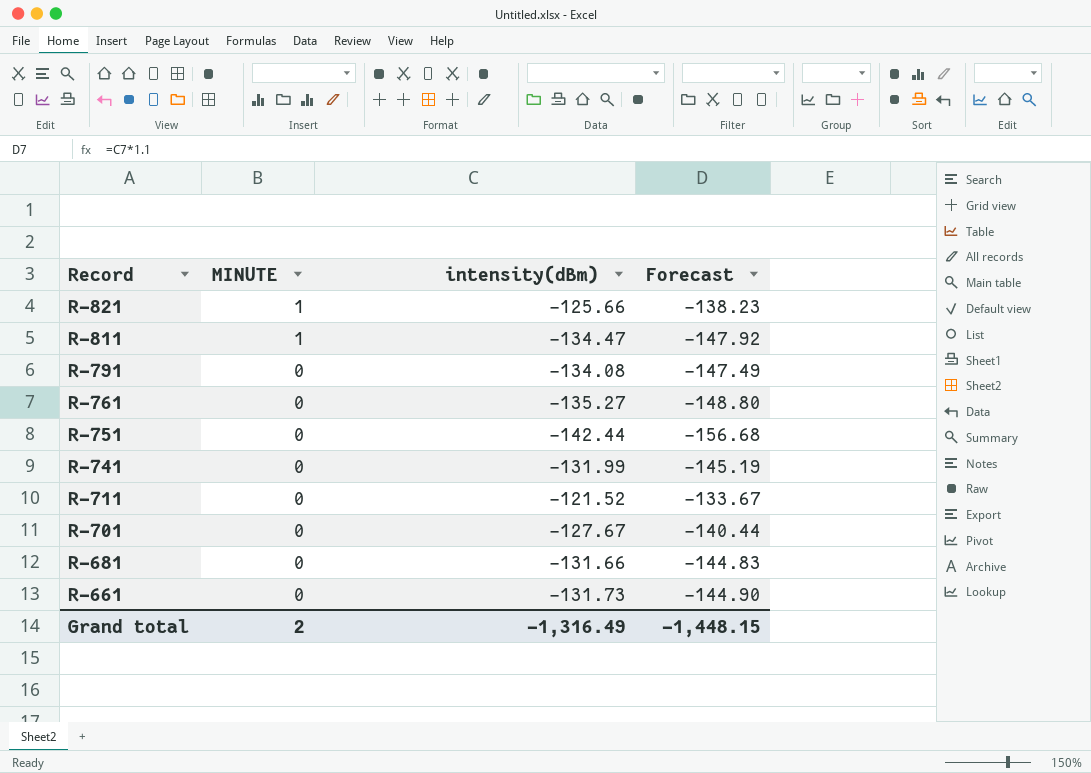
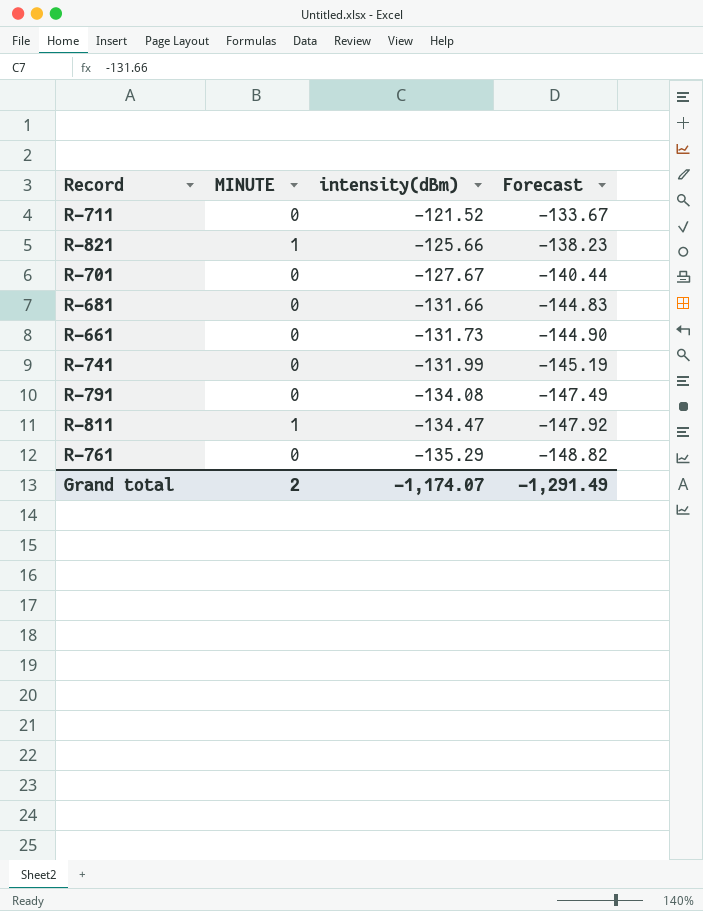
row order: Record descending -> intensity(dBm) descending
row R-751: 0 | -142.44 | -156.68 -> none
R-761 | intensity(dBm): -135.27 -> -135.29
R-761 | Forecast: -148.80 -> -148.82
Grand total | intensity(dBm): -1,316.49 -> -1,174.07
Grand total | Forecast: -1,448.15 -> -1,291.49

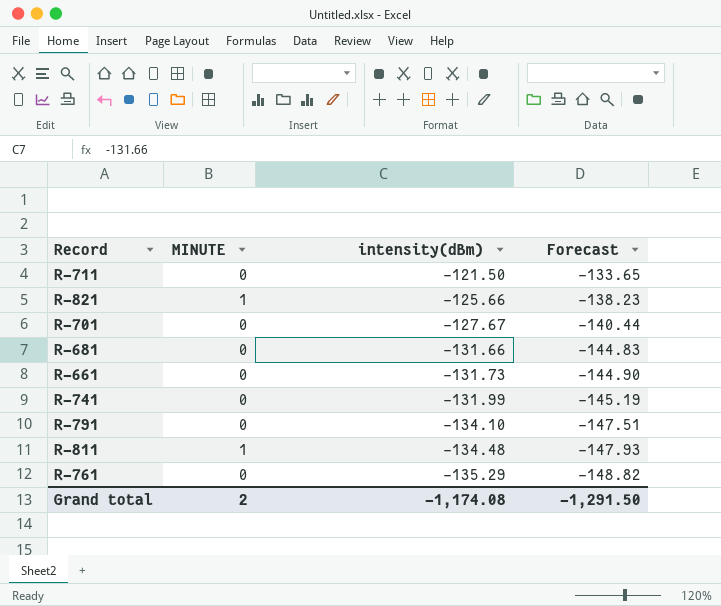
R-711 | intensity(dBm): -121.52 -> -121.50
R-711 | Forecast: -133.67 -> -133.65
R-791 | intensity(dBm): -134.08 -> -134.10
R-791 | Forecast: -147.49 -> -147.51
R-811 | intensity(dBm): -134.47 -> -134.48
R-811 | Forecast: -147.92 -> -147.93
Grand total | intensity(dBm): -1,174.07 -> -1,174.08
Grand total | Forecast: -1,291.49 -> -1,291.50

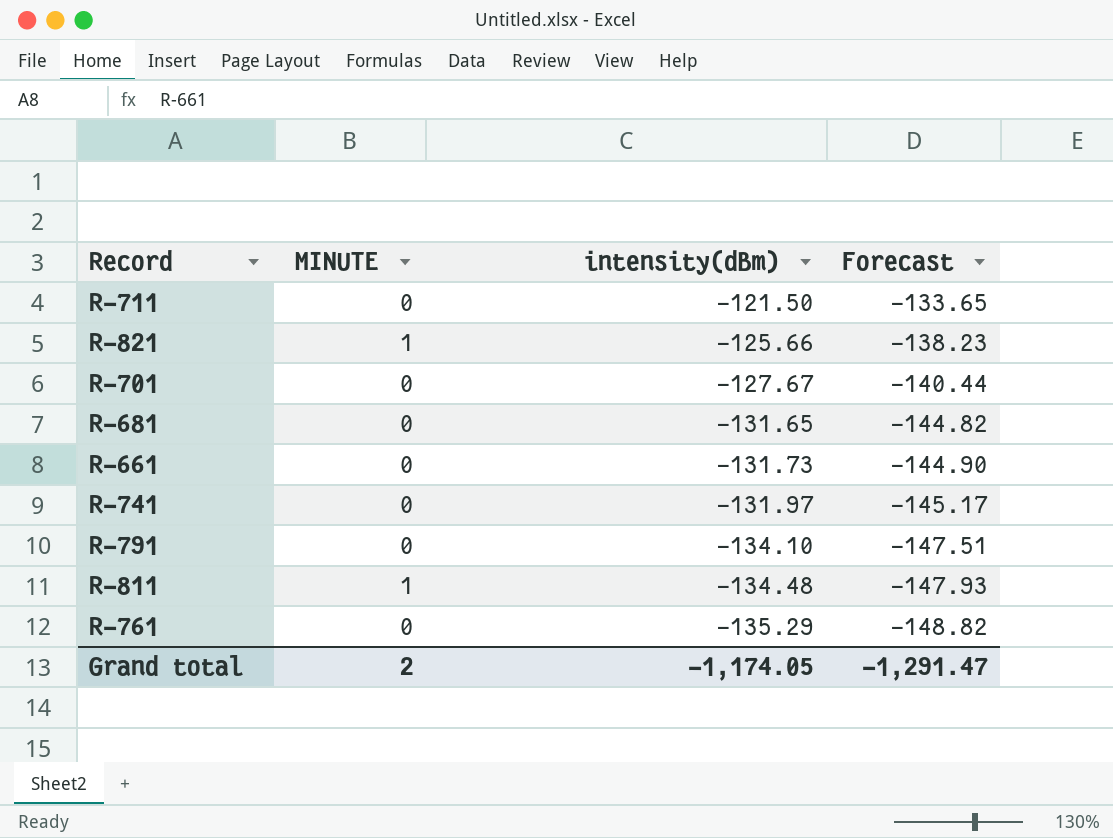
R-681 | intensity(dBm): -131.66 -> -131.65
R-681 | Forecast: -144.83 -> -144.82
R-741 | intensity(dBm): -131.99 -> -131.97
R-741 | Forecast: -145.19 -> -145.17
Grand total | intensity(dBm): -1,174.08 -> -1,174.05
Grand total | Forecast: -1,291.50 -> -1,291.47

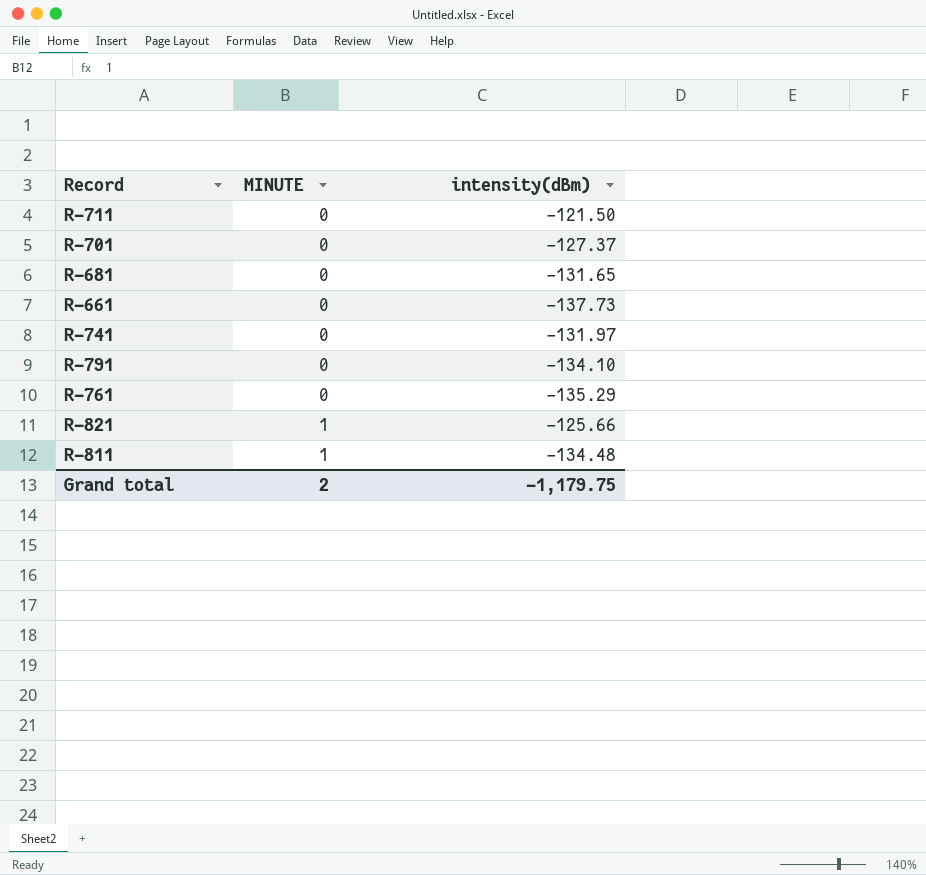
row order: intensity(dBm) descending -> MINUTE ascending
column Forecast | formula: [intensity(dBm)] * 1.1 -> none
R-701 | intensity(dBm): -127.67 -> -127.37
R-661 | intensity(dBm): -131.73 -> -137.73
Grand total | intensity(dBm): -1,174.05 -> -1,179.75

